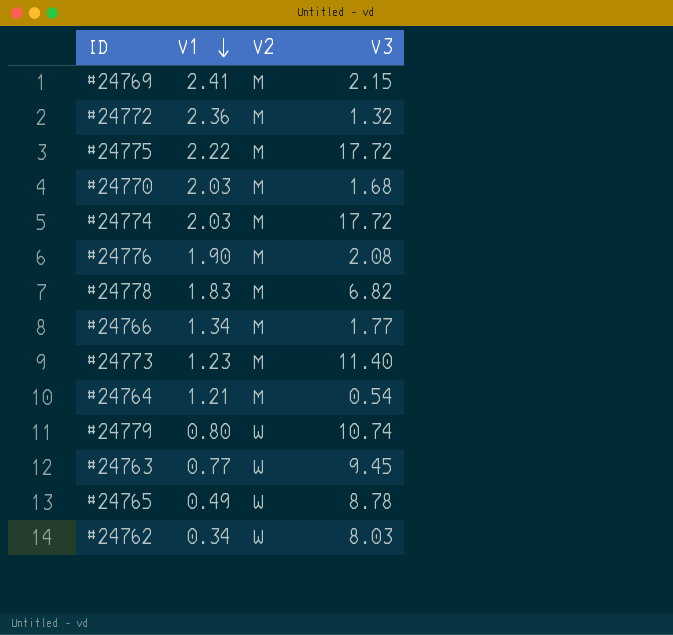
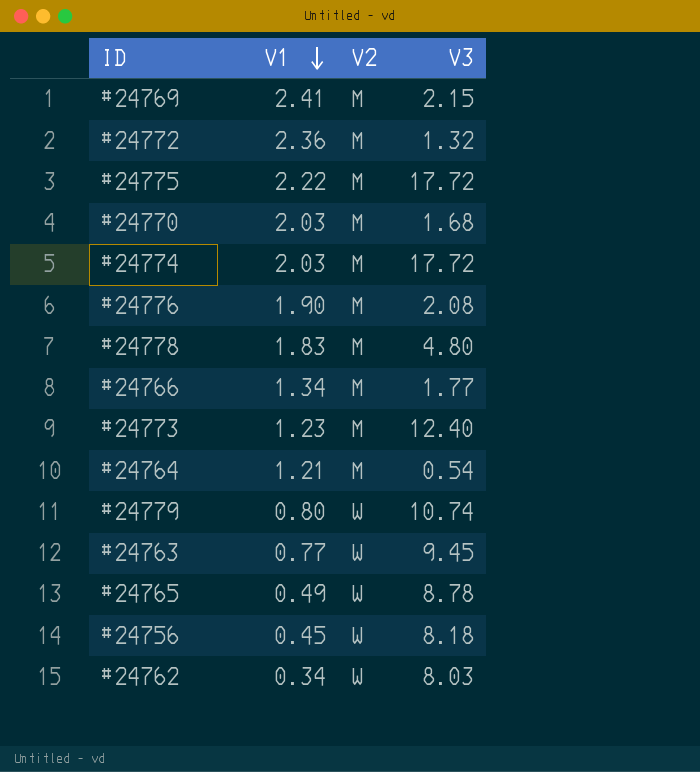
#24778 | V3: 6.82 -> 4.80
#24773 | V3: 11.40 -> 12.40
row #24756: none -> 0.45 | W | 8.18

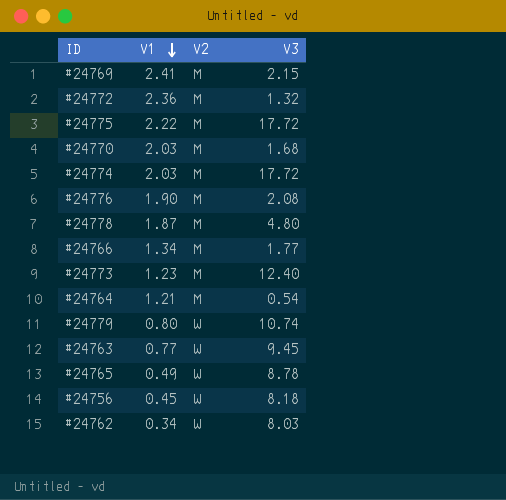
#24778 | V1: 1.83 -> 1.87

